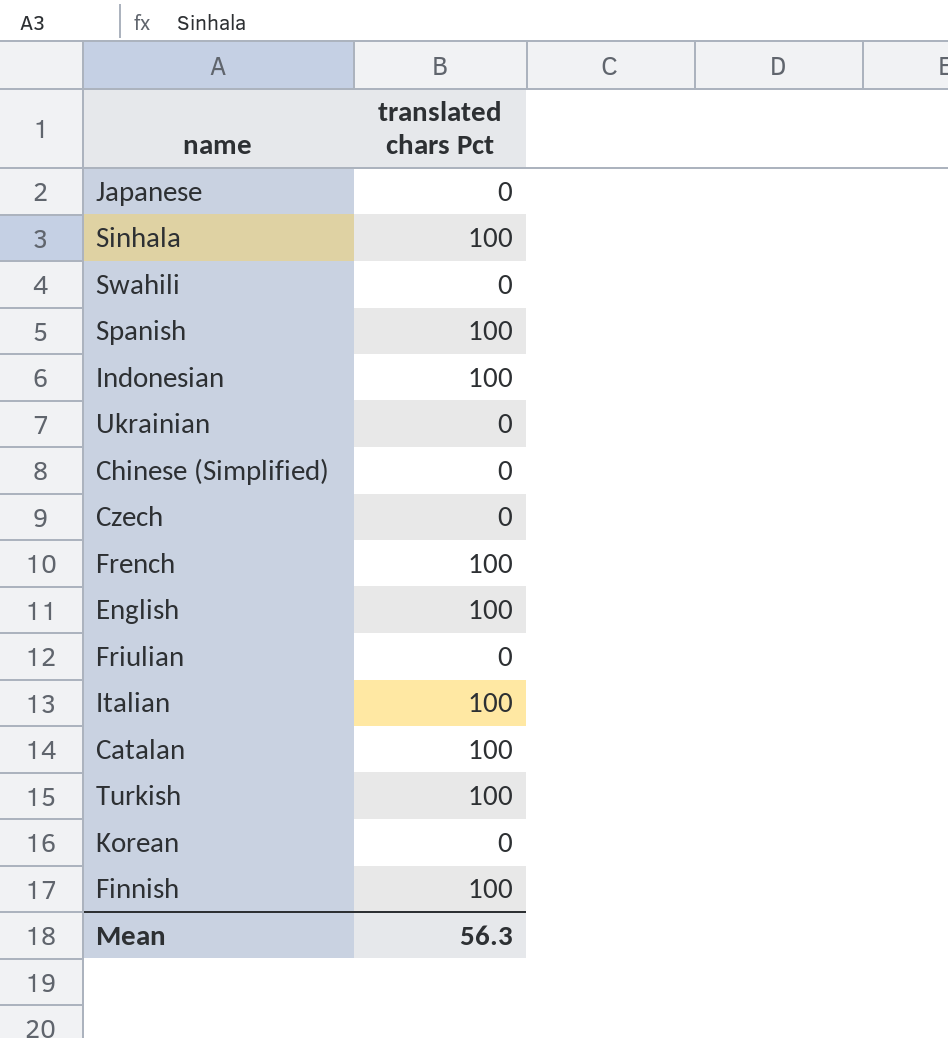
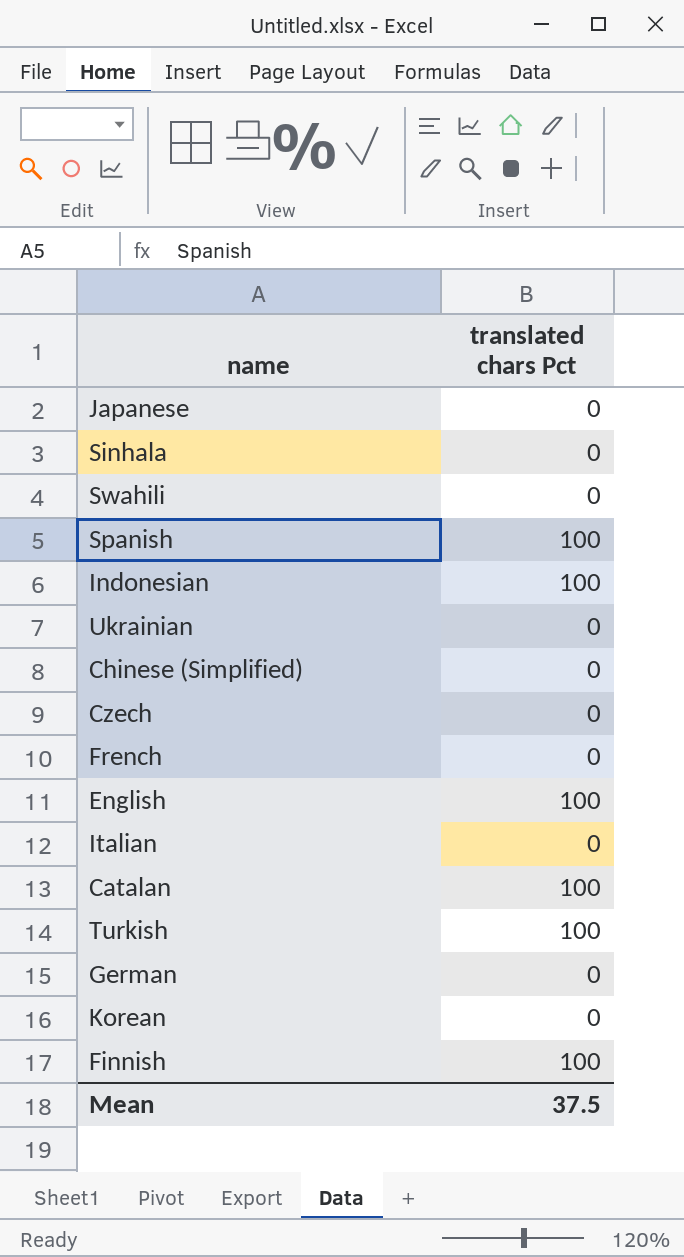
row Friulian: 0 -> none
Sinhala | translated chars Pct: 100 -> 0
French | translated chars Pct: 100 -> 0
Italian | translated chars Pct: 100 -> 0
row German: none -> 0
Mean | translated chars Pct: 56.3 -> 37.5

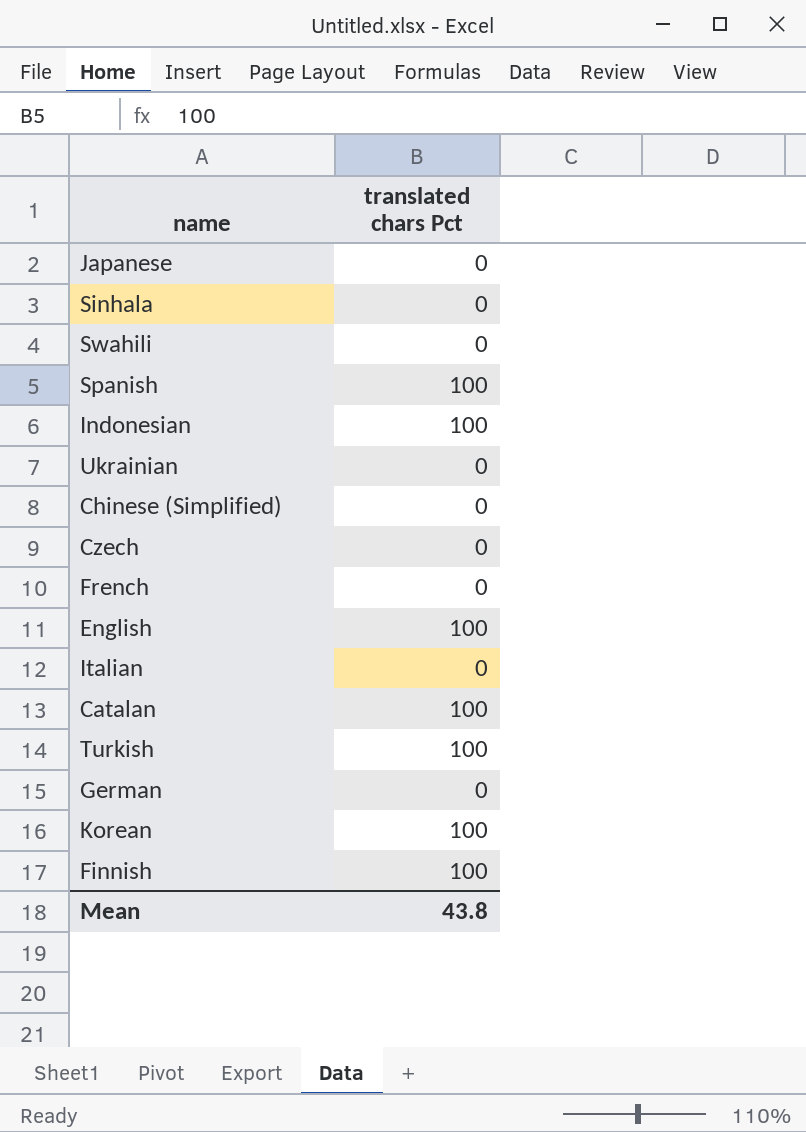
Korean | translated chars Pct: 0 -> 100
Mean | translated chars Pct: 37.5 -> 43.8

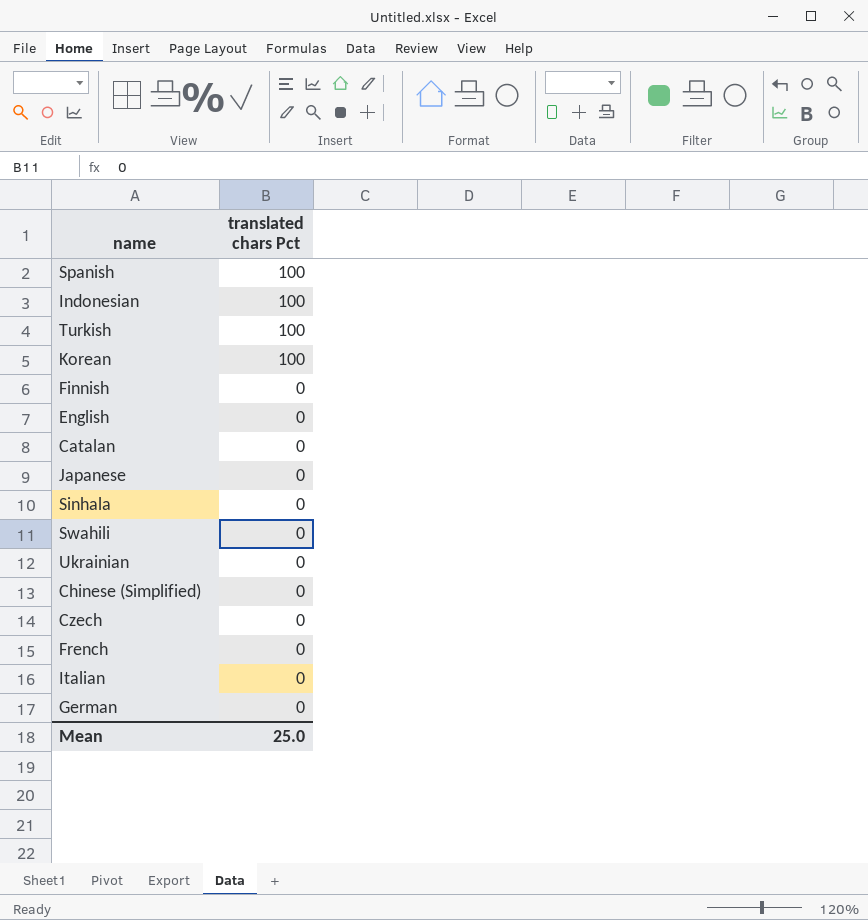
row order: none -> translated chars Pct descending
Finnish | translated chars Pct: 100 -> 0
English | translated chars Pct: 100 -> 0
Catalan | translated chars Pct: 100 -> 0
Mean | translated chars Pct: 43.8 -> 25.0

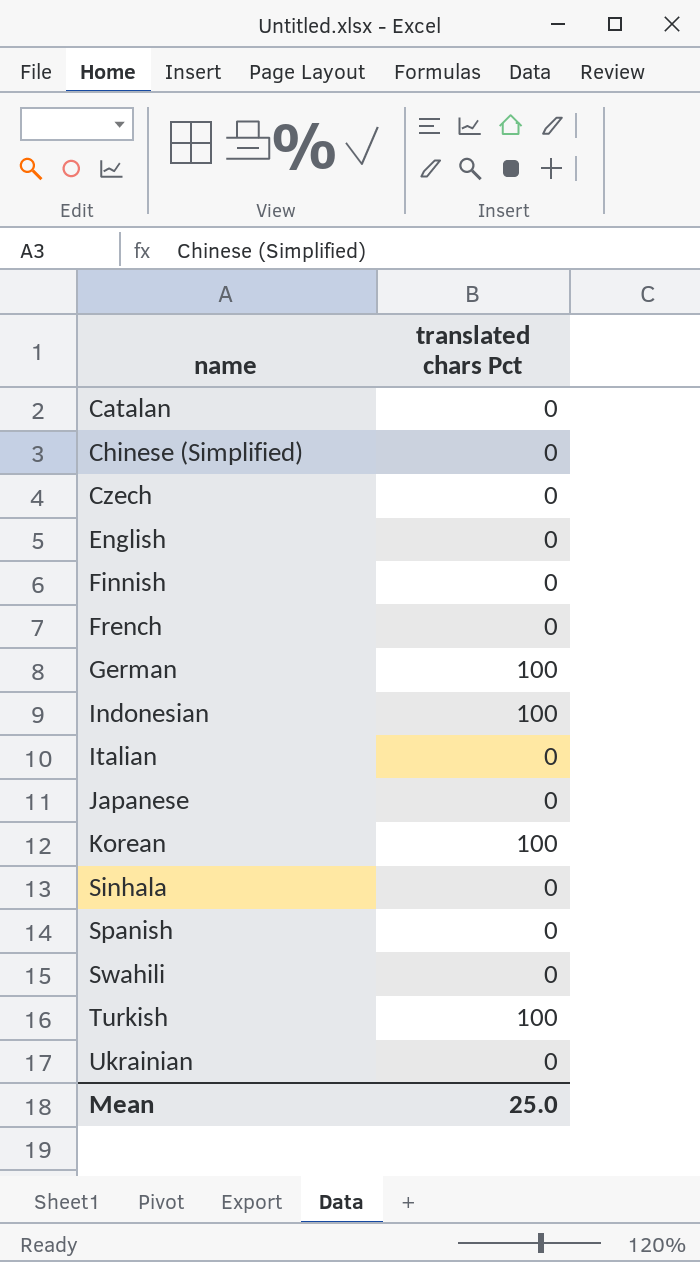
row order: translated chars Pct descending -> name ascending
German | translated chars Pct: 0 -> 100
Spanish | translated chars Pct: 100 -> 0

